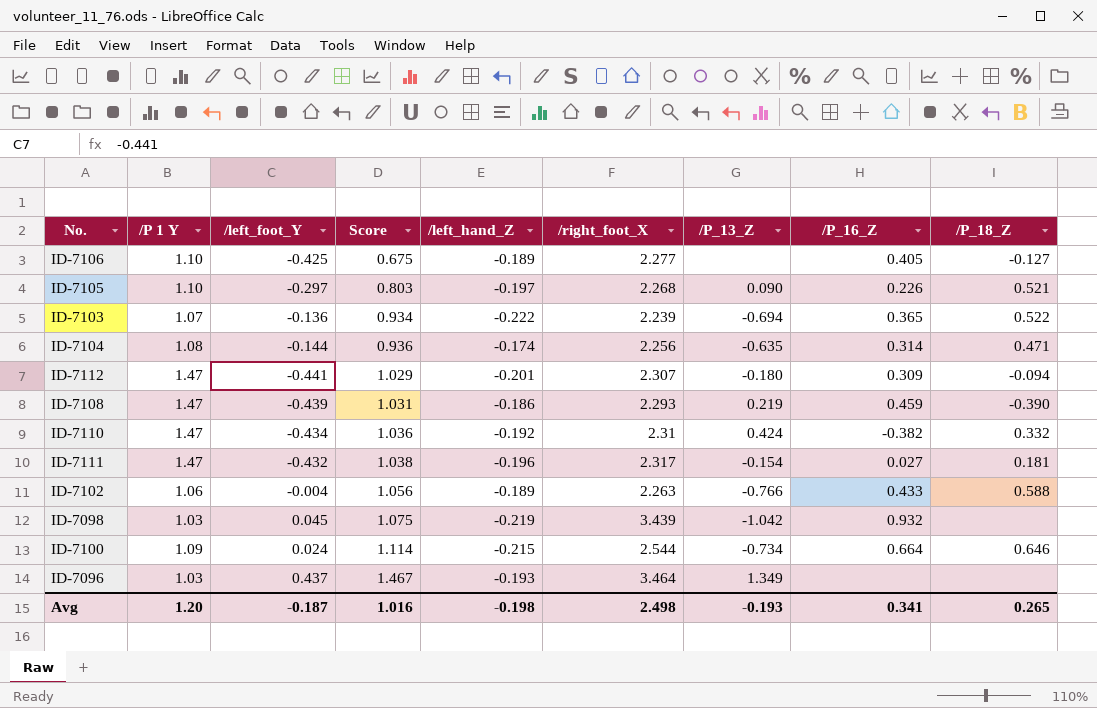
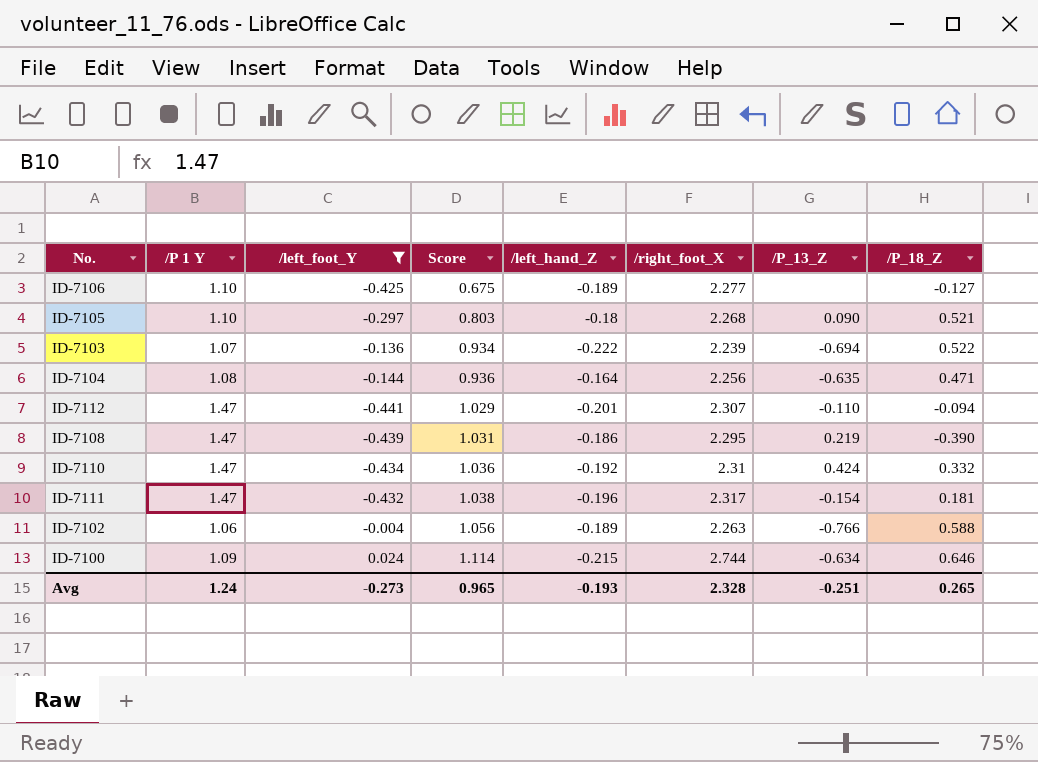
filter: none -> /left_foot_Y <= 0.024
column /P_16_Z | position: 8 -> none
ID-7105 | /left_hand_Z: -0.197 -> -0.18
ID-7104 | /left_hand_Z: -0.174 -> -0.164
ID-7112 | /P_13_Z: -0.180 -> -0.110
ID-7108 | /right_foot_X: 2.293 -> 2.295
ID-7100 | /right_foot_X: 2.544 -> 2.744
ID-7100 | /P_13_Z: -0.734 -> -0.634
Avg | /P 1 Y: 1.20 -> 1.24
Avg | /left_foot_Y: -0.187 -> -0.273
Avg | Score: 1.016 -> 0.965
Avg | /left_hand_Z: -0.198 -> -0.193
Avg | /right_foot_X: 2.498 -> 2.328
Avg | /P_13_Z: -0.193 -> -0.251

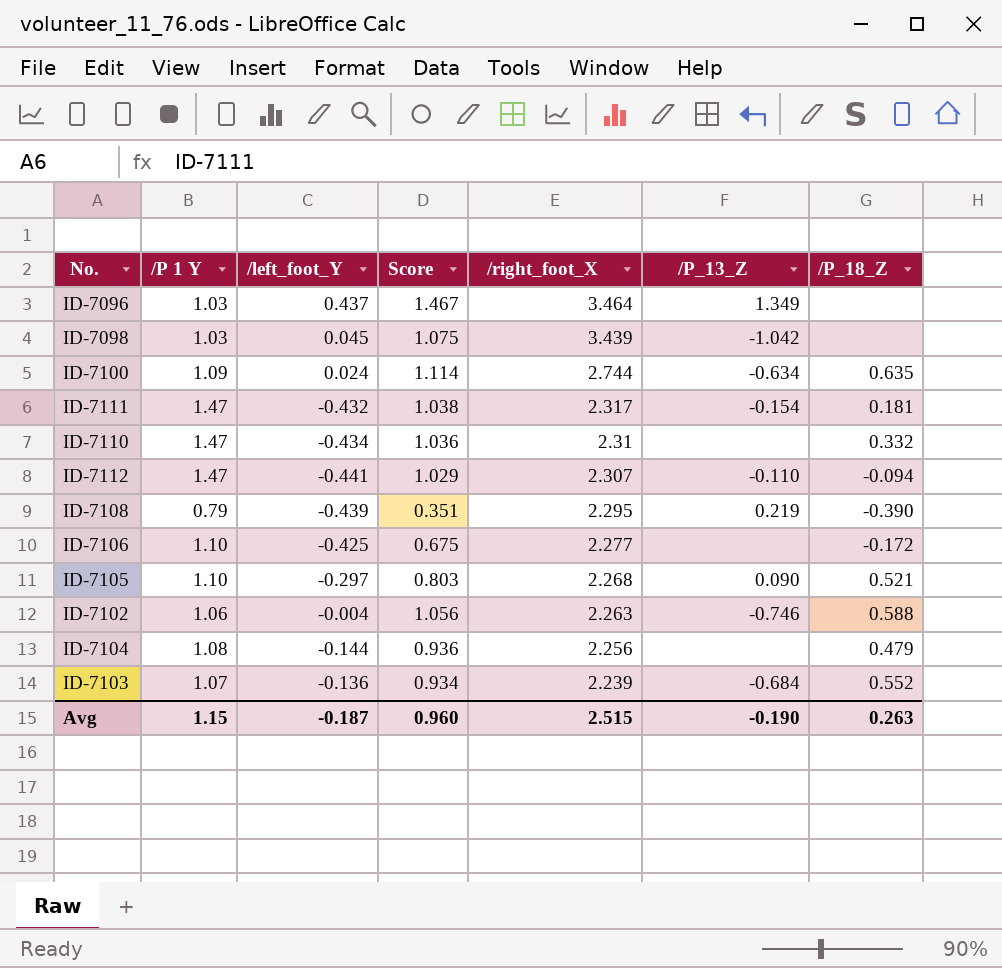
filter: /left_foot_Y <= 0.024 -> none
row order: Score ascending -> /right_foot_X descending
column /left_hand_Z | position: 5 -> none
ID-7100 | /P_18_Z: 0.646 -> 0.635
ID-7110 | /P_13_Z: 0.424 -> none
ID-7108 | /P 1 Y: 1.47 -> 0.79
ID-7108 | Score: 1.031 -> 0.351
ID-7106 | /P_18_Z: -0.127 -> -0.172
ID-7102 | /P_13_Z: -0.766 -> -0.746
ID-7104 | /P_13_Z: -0.635 -> none
ID-7104 | /P_18_Z: 0.471 -> 0.479
ID-7103 | /P_13_Z: -0.694 -> -0.684
ID-7103 | /P_18_Z: 0.522 -> 0.552
Avg | /P 1 Y: 1.24 -> 1.15
Avg | /left_foot_Y: -0.273 -> -0.187
Avg | Score: 0.965 -> 0.960
Avg | /right_foot_X: 2.328 -> 2.515
Avg | /P_13_Z: -0.251 -> -0.190
Avg | /P_18_Z: 0.265 -> 0.263

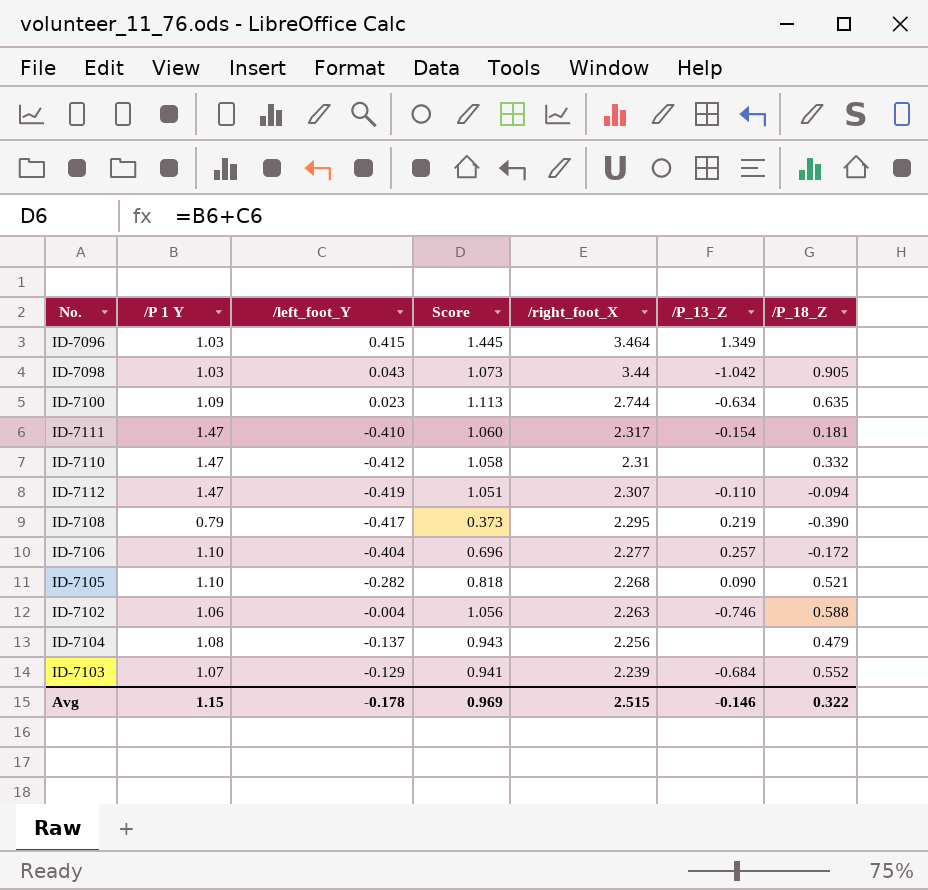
ID-7096 | /left_foot_Y: 0.437 -> 0.415
ID-7096 | Score: 1.467 -> 1.445
ID-7098 | /left_foot_Y: 0.045 -> 0.043
ID-7098 | Score: 1.075 -> 1.073
ID-7098 | /right_foot_X: 3.439 -> 3.44
ID-7098 | /P_18_Z: none -> 0.905
ID-7100 | /left_foot_Y: 0.024 -> 0.023
ID-7100 | Score: 1.114 -> 1.113
ID-7111 | /left_foot_Y: -0.432 -> -0.410
ID-7111 | Score: 1.038 -> 1.060
ID-7110 | /left_foot_Y: -0.434 -> -0.412
ID-7110 | Score: 1.036 -> 1.058
ID-7112 | /left_foot_Y: -0.441 -> -0.419
ID-7112 | Score: 1.029 -> 1.051
ID-7108 | /left_foot_Y: -0.439 -> -0.417
ID-7108 | Score: 0.351 -> 0.373
ID-7106 | /left_foot_Y: -0.425 -> -0.404
ID-7106 | Score: 0.675 -> 0.696
ID-7106 | /P_13_Z: none -> 0.257
ID-7105 | /left_foot_Y: -0.297 -> -0.282
ID-7105 | Score: 0.803 -> 0.818
ID-7104 | /left_foot_Y: -0.144 -> -0.137
ID-7104 | Score: 0.936 -> 0.943
ID-7103 | /left_foot_Y: -0.136 -> -0.129
ID-7103 | Score: 0.934 -> 0.941
Avg | /left_foot_Y: -0.187 -> -0.178
Avg | Score: 0.960 -> 0.969
Avg | /P_13_Z: -0.190 -> -0.146
Avg | /P_18_Z: 0.263 -> 0.322

